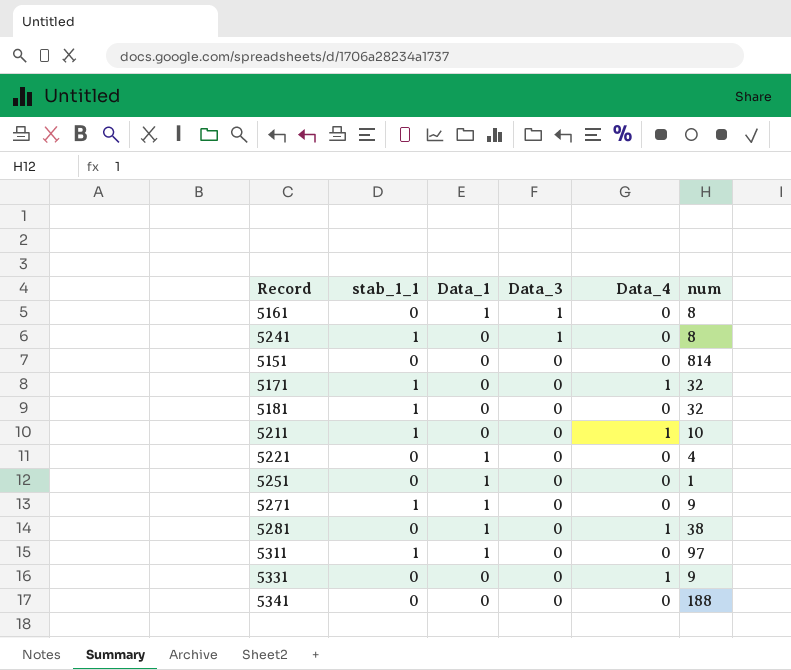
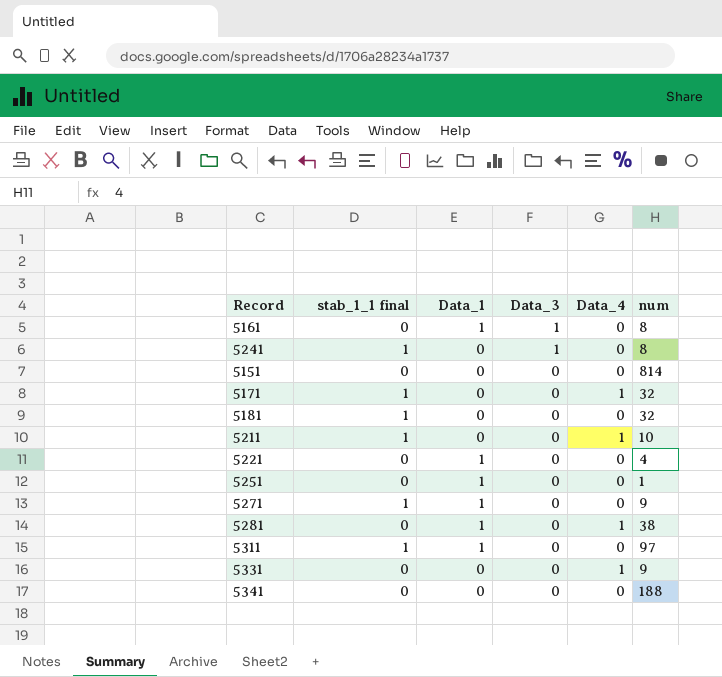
column name: stab_1_1 -> stab_1_1 final

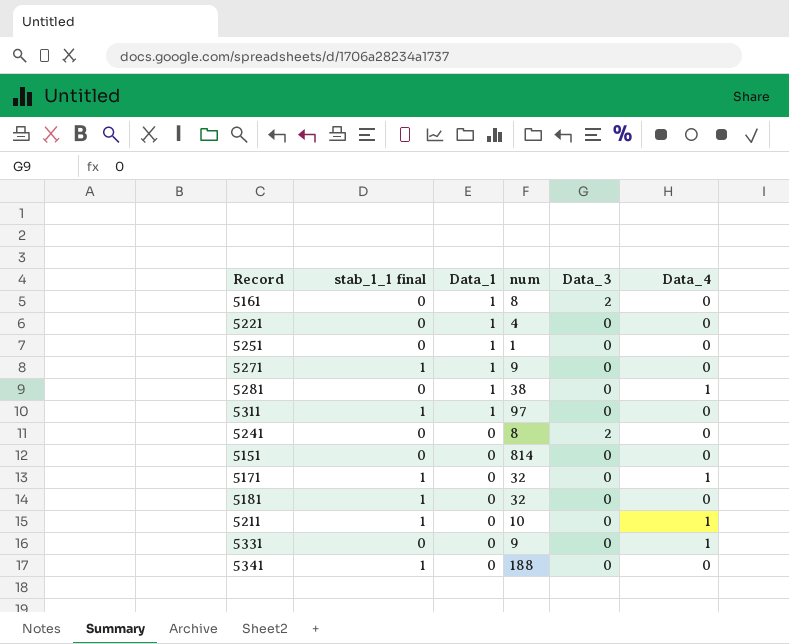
row order: Data_3 descending -> Data_1 descending
column num | position: 6 -> 4
5161 | Data_3: 1 -> 2
5241 | stab_1_1 final: 1 -> 0
5241 | Data_3: 1 -> 2
5341 | stab_1_1 final: 0 -> 1

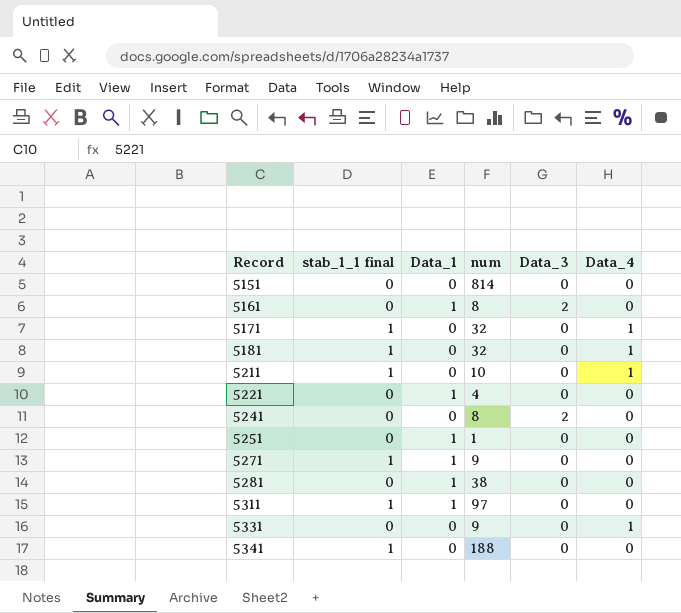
row order: Data_1 descending -> Record ascending
5181 | Data_4: 0 -> 1
5281 | Data_4: 1 -> 0

